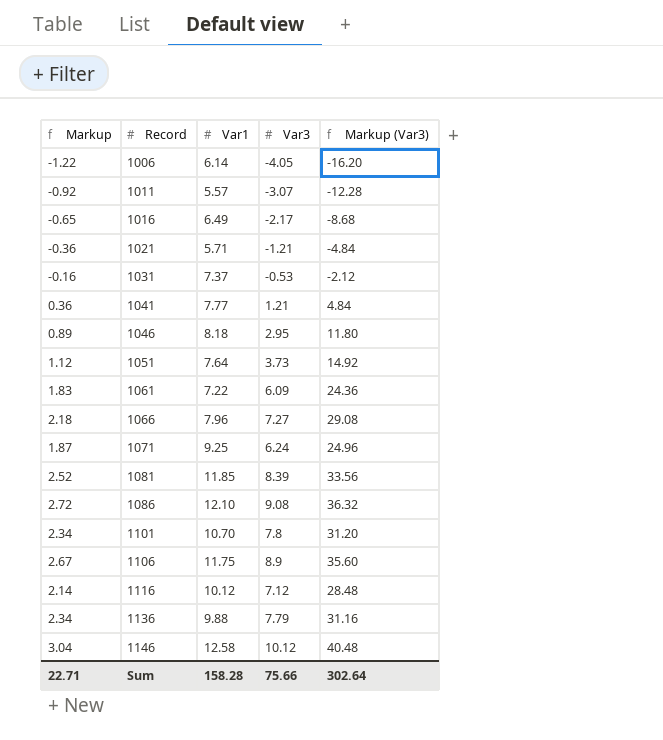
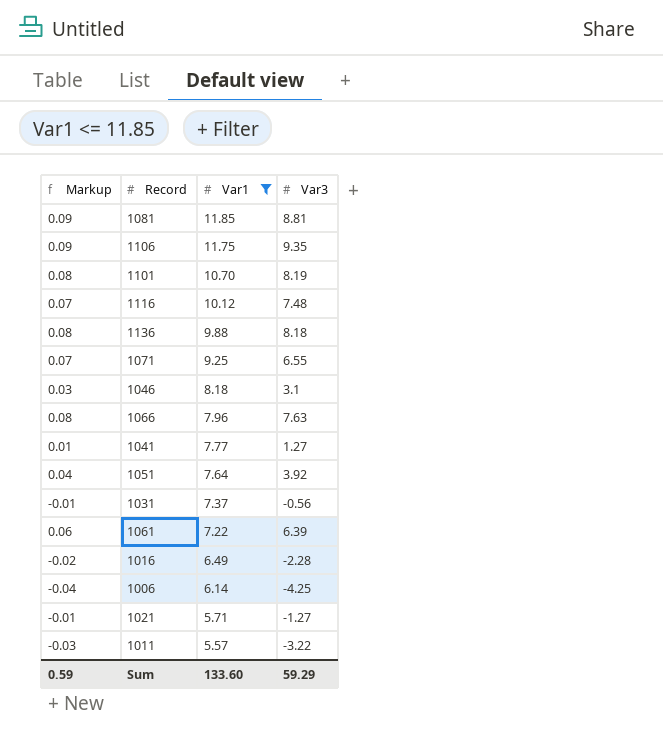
filter: none -> Var1 <= 11.85
row order: Record ascending -> Var1 descending
column Markup (Var3) | formula: [Var3] * 4 -> none
column Markup | formula: [Var3] * 0.3 -> [Var3] * 0.01
1081 | Var3: 8.39 -> 8.81
1106 | Var3: 8.9 -> 9.35
1101 | Var3: 7.8 -> 8.19
1116 | Var3: 7.12 -> 7.48
1136 | Var3: 7.79 -> 8.18
1071 | Var3: 6.24 -> 6.55
1046 | Var3: 2.95 -> 3.1
1066 | Var3: 7.27 -> 7.63
1041 | Var3: 1.21 -> 1.27
1051 | Var3: 3.73 -> 3.92
1031 | Var3: -0.53 -> -0.56
1061 | Var3: 6.09 -> 6.39
1016 | Var3: -2.17 -> -2.28
1006 | Var3: -4.05 -> -4.25
1021 | Var3: -1.21 -> -1.27
1011 | Var3: -3.07 -> -3.22
Sum | Markup: 22.71 -> 0.59
Sum | Var1: 158.28 -> 133.60
Sum | Var3: 75.66 -> 59.29

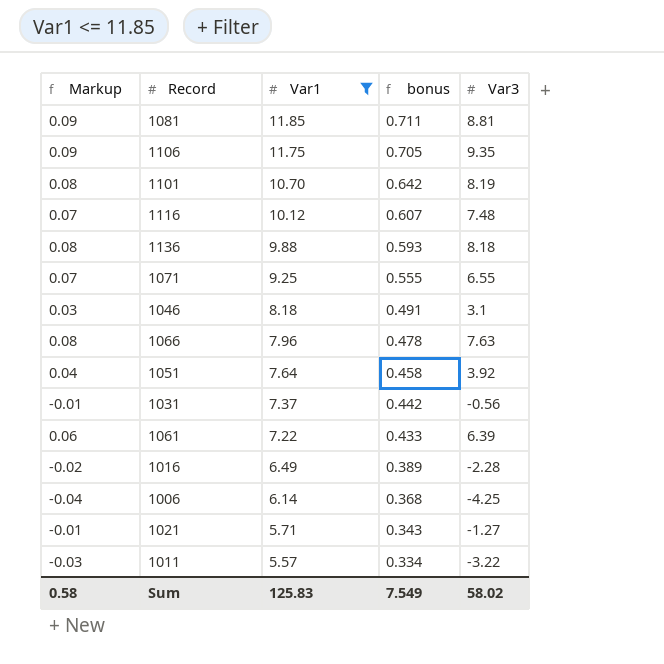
column bonus | formula: none -> [Var1] * 0.06
row 1041: 0.01 | 7.77 | 1.27 -> none
Sum | Markup: 0.59 -> 0.58
Sum | Var1: 133.60 -> 125.83
Sum | Var3: 59.29 -> 58.02

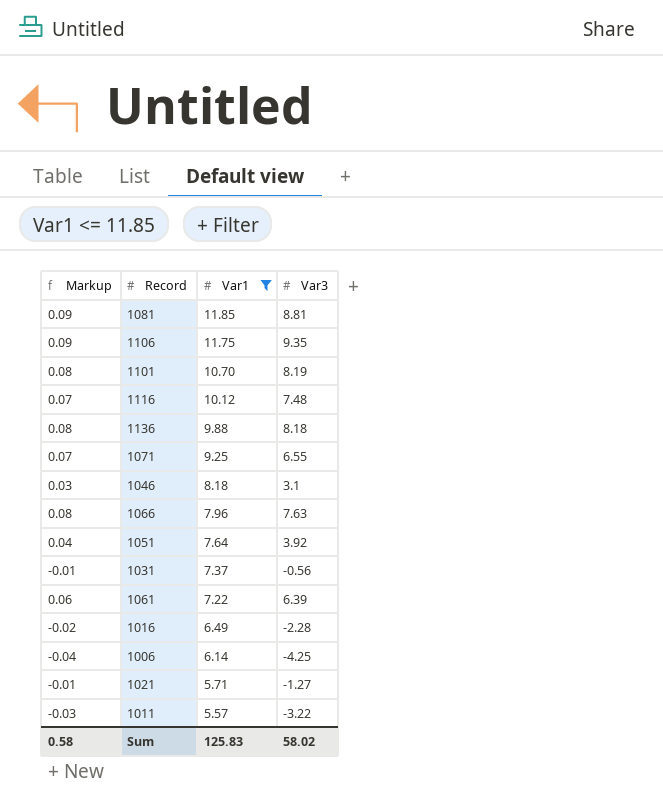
column bonus | formula: [Var1] * 0.06 -> none

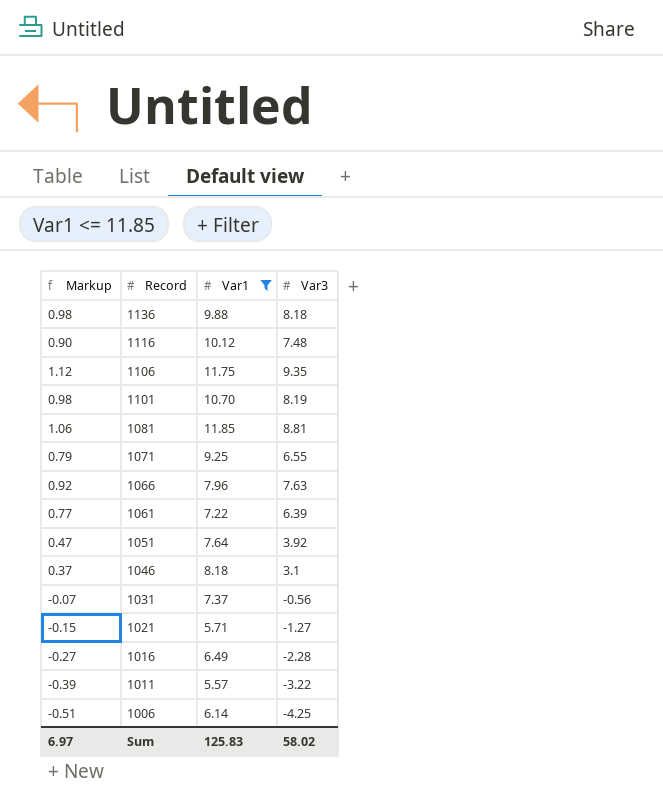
row order: Var1 descending -> Record descending
column Markup | formula: [Var3] * 0.01 -> [Var3] * 0.12
Sum | Markup: 0.58 -> 6.97

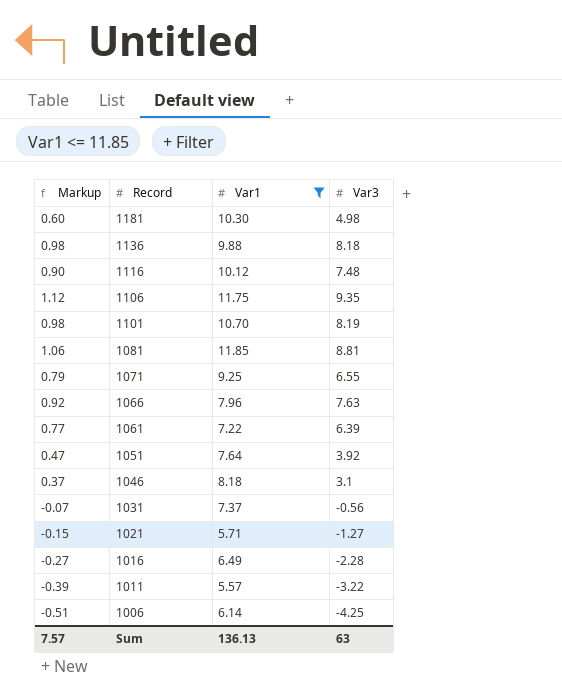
row 1181: none -> 0.60 | 10.30 | 4.98
Sum | Markup: 6.97 -> 7.57
Sum | Var1: 125.83 -> 136.13
Sum | Var3: 58.02 -> 63

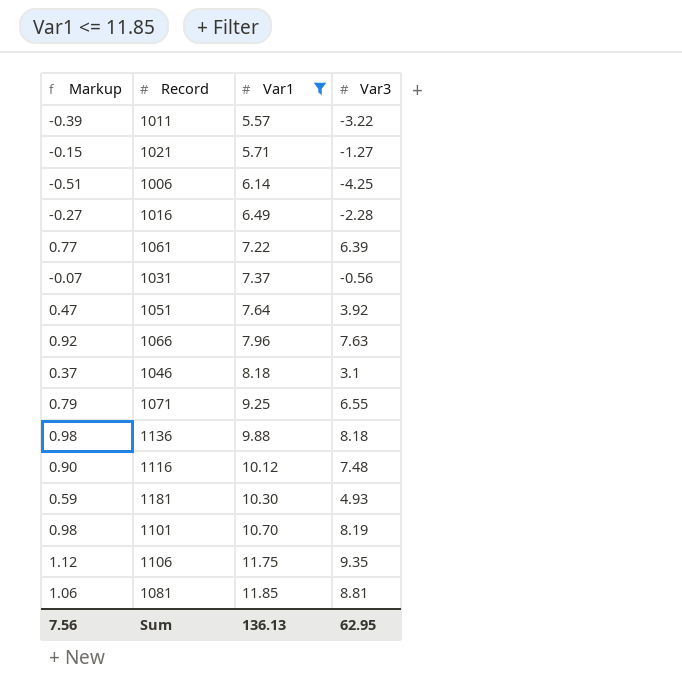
row order: Record descending -> Var1 ascending
1181 | Markup: 0.60 -> 0.59
1181 | Var3: 4.98 -> 4.93
Sum | Markup: 7.57 -> 7.56
Sum | Var3: 63 -> 62.95

